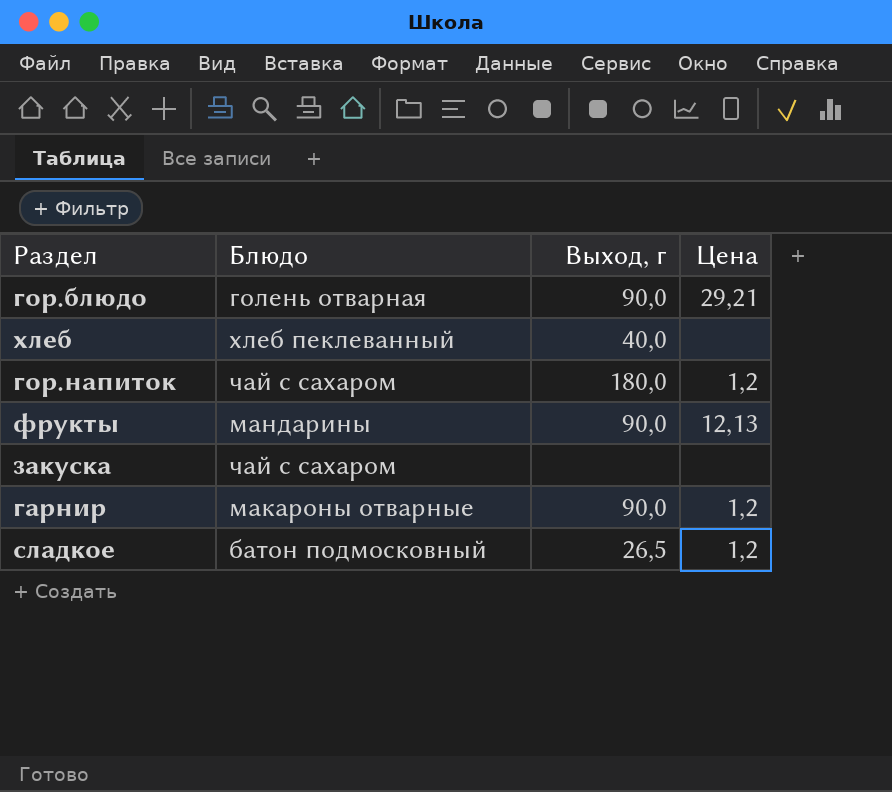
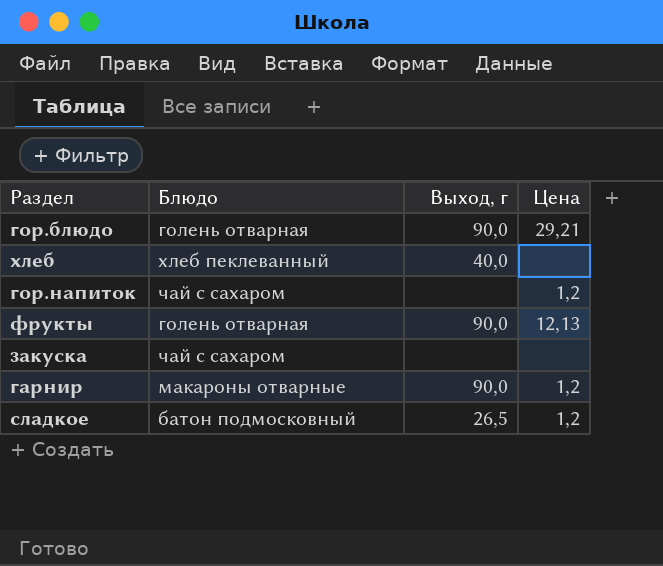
гор.напиток | Выход, г: 180,0 -> none
фрукты | Блюдо: мандарины -> голень отварная

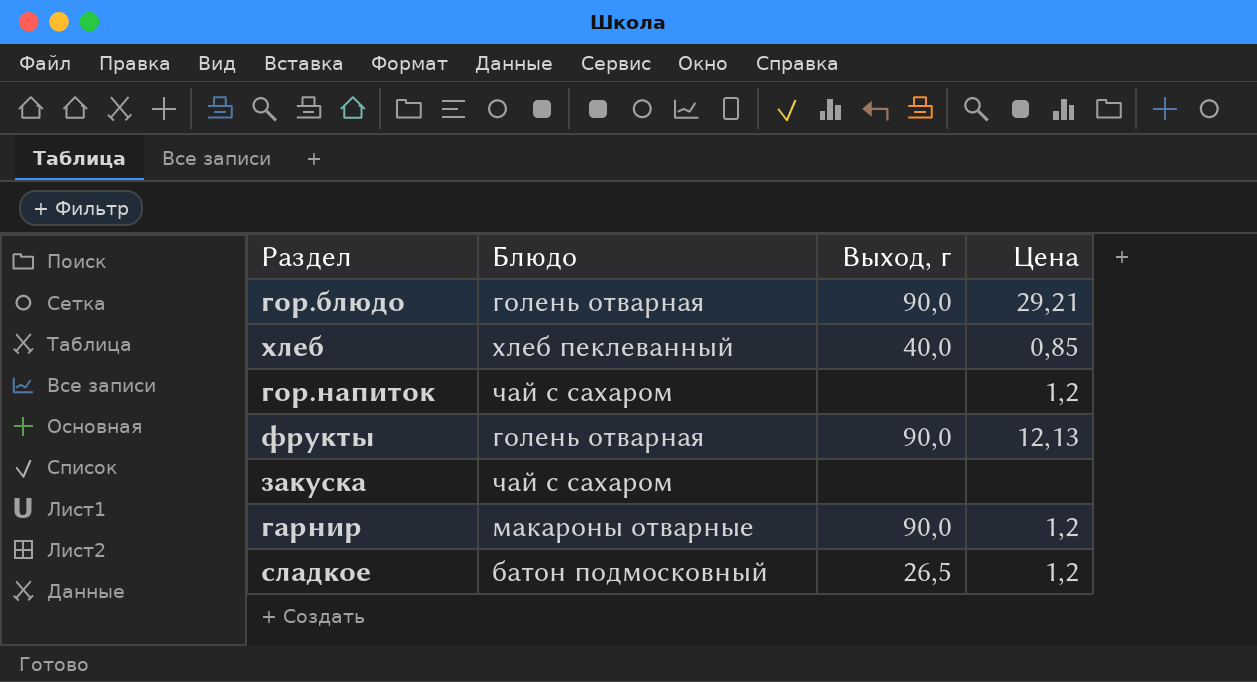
хлеб | Цена: none -> 0,85

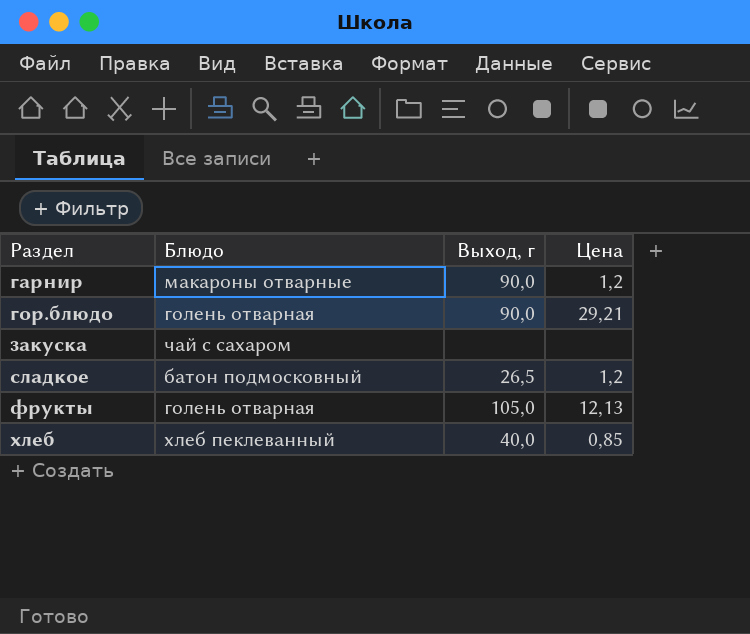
row order: none -> Раздел ascending
row гор.напиток: чай с сахаром | none | 1,2 -> none
фрукты | Выход, г: 90,0 -> 105,0

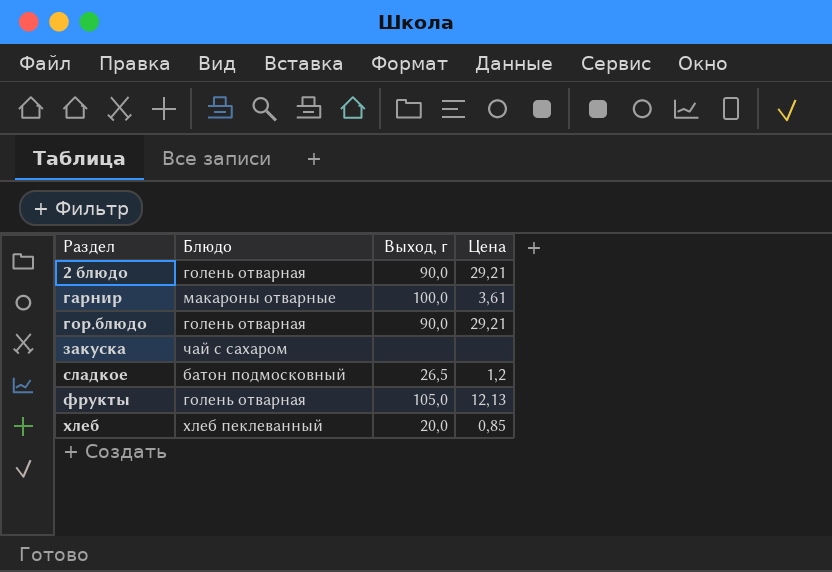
row 2 блюдо: none -> голень отварная | 90,0 | 29,21
гарнир | Выход, г: 90,0 -> 100,0
гарнир | Цена: 1,2 -> 3,61
хлеб | Выход, г: 40,0 -> 20,0

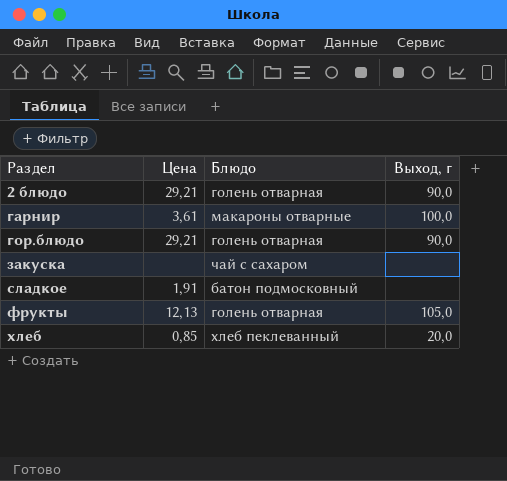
column Цена | position: 4 -> 2
сладкое | Цена: 1,2 -> 1,91
сладкое | Выход, г: 26,5 -> none

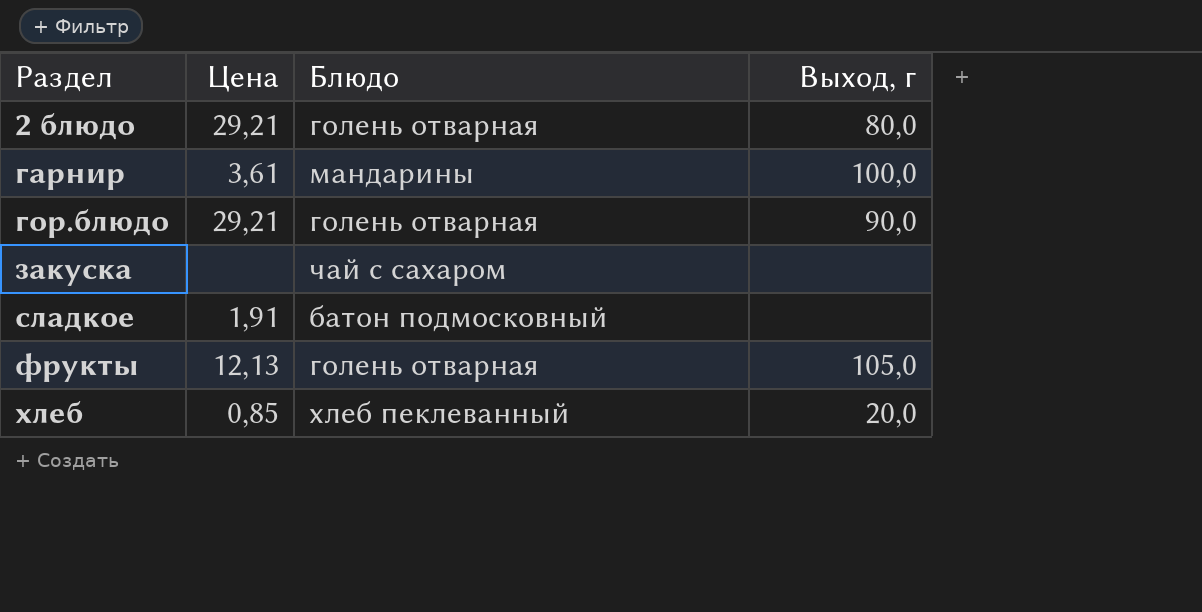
2 блюдо | Выход, г: 90,0 -> 80,0
гарнир | Блюдо: макароны отварные -> мандарины

